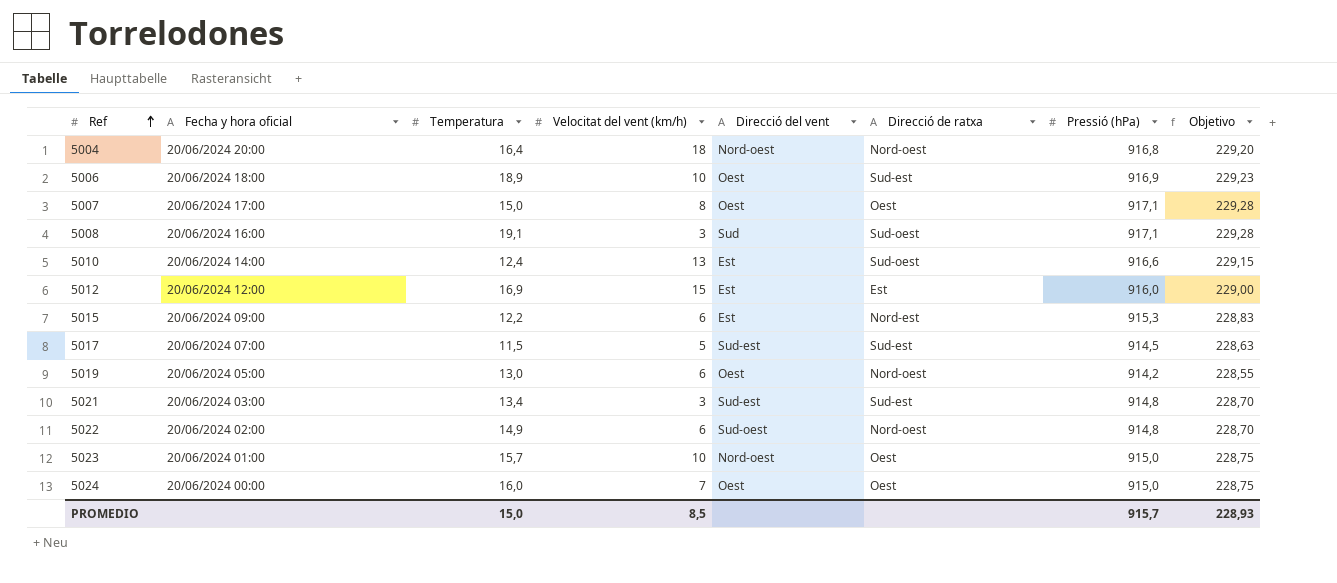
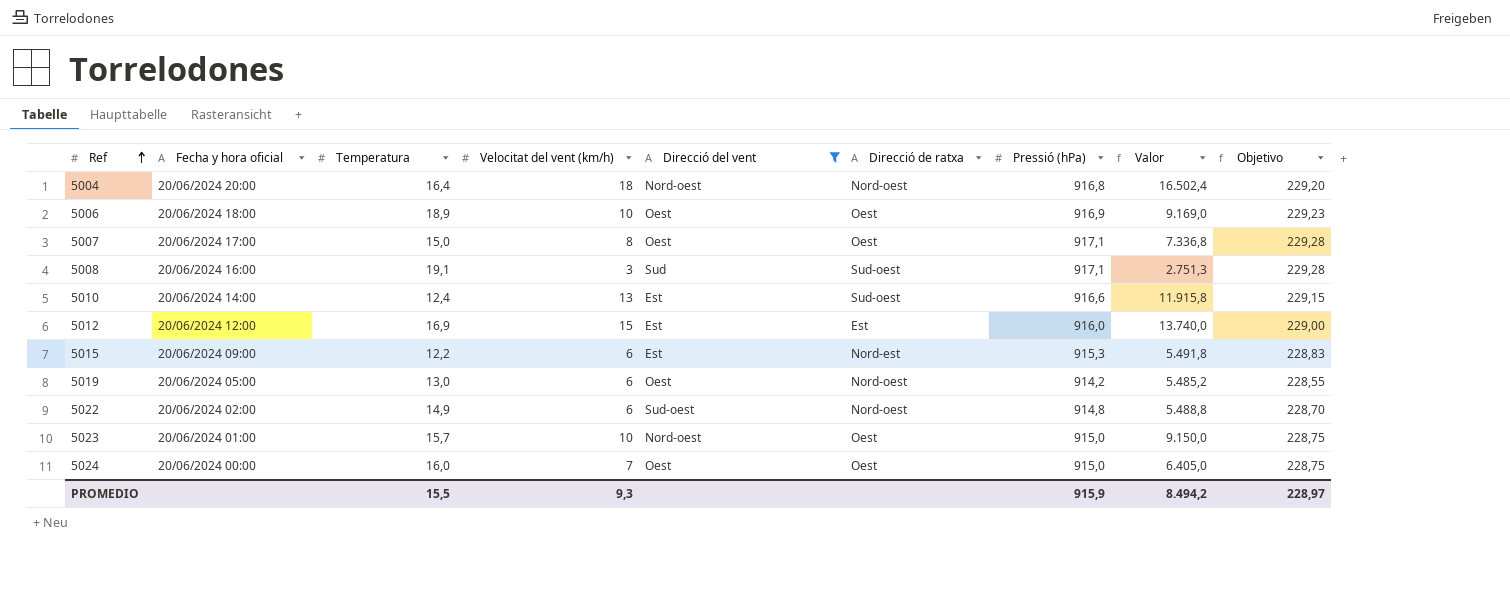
filter: none -> Direcció del vent != Sud-est
column Valor | formula: none -> [Velocitat del vent (km/h)] * [Pressió (hPa)]
5006 | Direcció de ratxa: Sud-est -> Oest
PROMEDIO | Temperatura: 15,0 -> 15,5
PROMEDIO | Velocitat del vent (km/h): 8,5 -> 9,3
PROMEDIO | Pressió (hPa): 915,7 -> 915,9
PROMEDIO | Objetivo: 228,93 -> 228,97

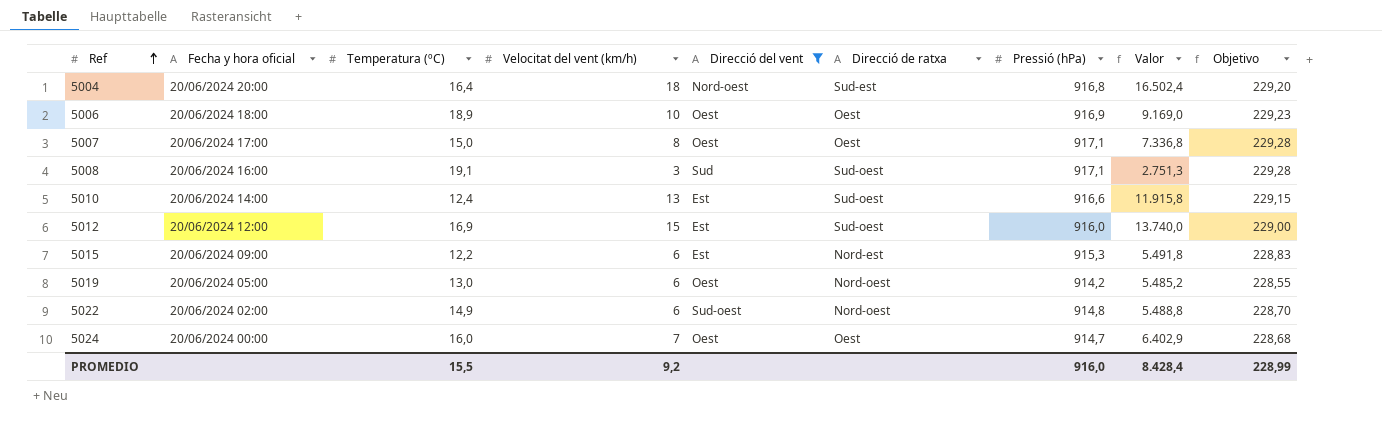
column name: Temperatura -> Temperatura (ºC)
row 5023: 20/06/2024 01:00 | 15,7 | 10 | Nord-oest | Oest | 915,0 | 9.150,0 | 228,75 -> none
5004 | Direcció de ratxa: Nord-oest -> Sud-est
5012 | Direcció de ratxa: Est -> Sud-oest
5024 | Pressió (hPa): 915,0 -> 914,7
5024 | Valor: 6.405,0 -> 6.402,9
5024 | Objetivo: 228,75 -> 228,68
PROMEDIO | Velocitat del vent (km/h): 9,3 -> 9,2
PROMEDIO | Pressió (hPa): 915,9 -> 916,0
PROMEDIO | Valor: 8.494,2 -> 8.428,4
PROMEDIO | Objetivo: 228,97 -> 228,99

